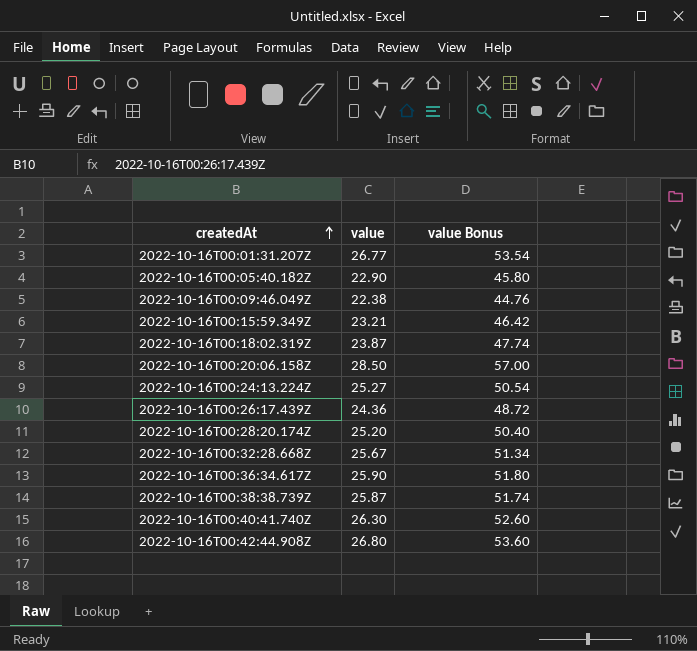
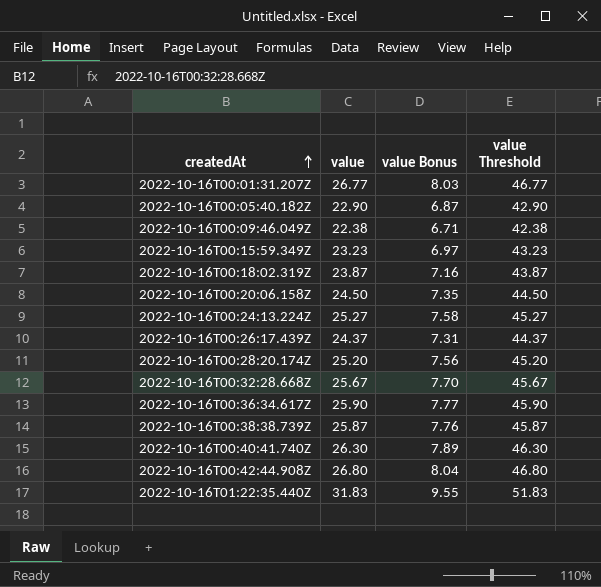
column value Bonus | formula: [value] * 2 -> [value] * 0.3
column value Threshold | formula: none -> [value] + 20
2022-10-16T00:15:59.349Z | value: 23.21 -> 23.23
2022-10-16T00:20:06.158Z | value: 28.50 -> 24.50
2022-10-16T00:26:17.439Z | value: 24.36 -> 24.37
row 2022-10-16T01:22:35.440Z: none -> 31.83 | 9.55 | 51.83

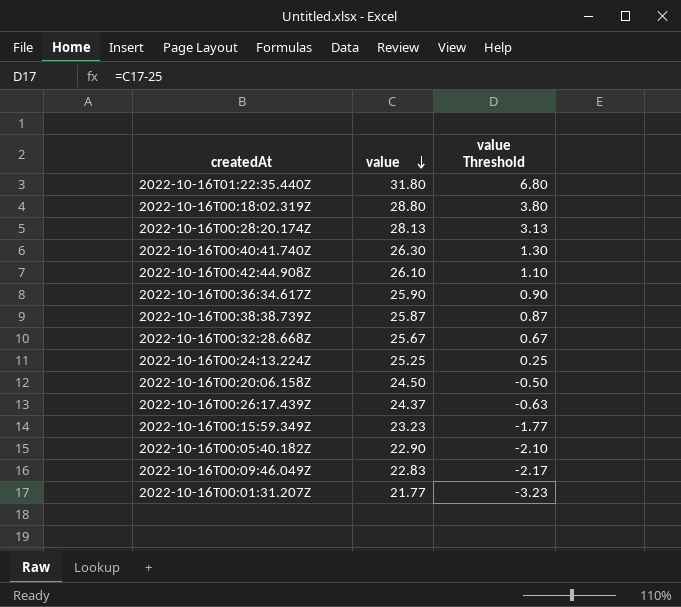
row order: createdAt ascending -> value descending
column value Bonus | formula: [value] * 0.3 -> none
column value Threshold | formula: [value] + 20 -> [value] - 25
2022-10-16T01:22:35.440Z | value: 31.83 -> 31.80
2022-10-16T00:18:02.319Z | value: 23.87 -> 28.80
2022-10-16T00:28:20.174Z | value: 25.20 -> 28.13
2022-10-16T00:42:44.908Z | value: 26.80 -> 26.10
2022-10-16T00:24:13.224Z | value: 25.27 -> 25.25
2022-10-16T00:09:46.049Z | value: 22.38 -> 22.83
2022-10-16T00:01:31.207Z | value: 26.77 -> 21.77

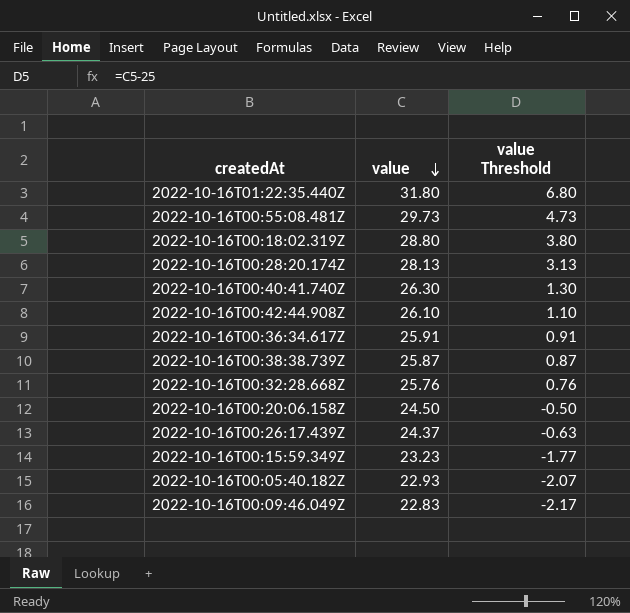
row 2022-10-16T00:24:13.224Z: 25.25 | 0.25 -> none
row 2022-10-16T00:01:31.207Z: 21.77 | -3.23 -> none
row 2022-10-16T00:55:08.481Z: none -> 29.73 | 4.73
2022-10-16T00:36:34.617Z | value: 25.90 -> 25.91
2022-10-16T00:36:34.617Z | value Threshold: 0.90 -> 0.91
2022-10-16T00:32:28.668Z | value: 25.67 -> 25.76
2022-10-16T00:32:28.668Z | value Threshold: 0.67 -> 0.76
2022-10-16T00:05:40.182Z | value: 22.90 -> 22.93
2022-10-16T00:05:40.182Z | value Threshold: -2.10 -> -2.07

